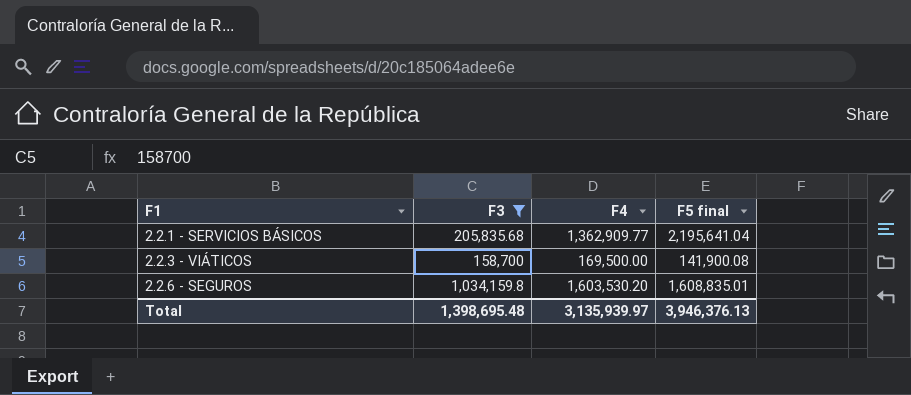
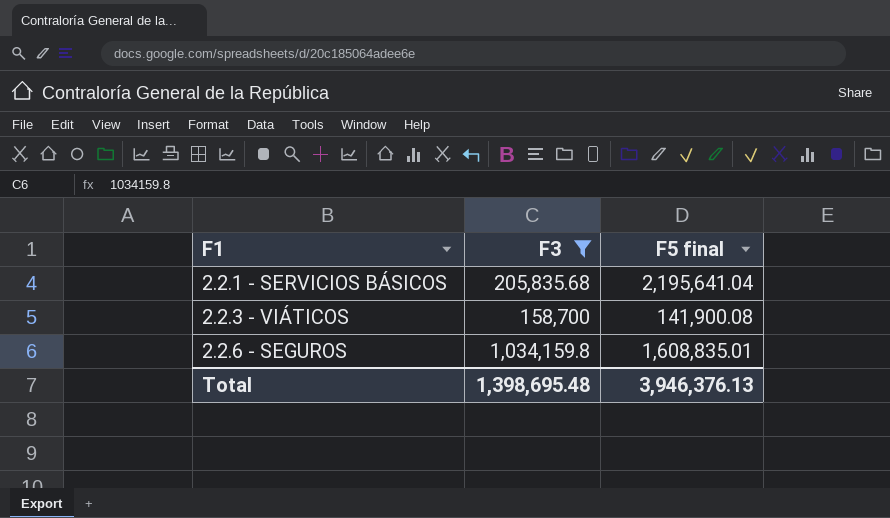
column F4 | position: 3 -> none

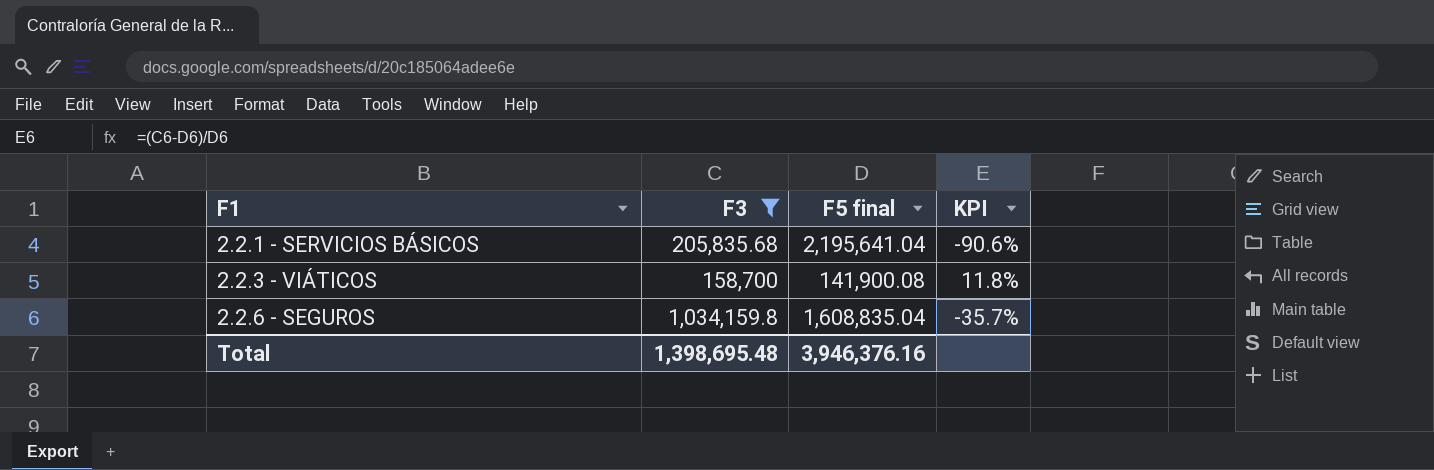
column KPI | formula: none -> ([F3] - [F5 final]) / [F5 final]
2.2.6 - SEGUROS | F5 final: 1,608,835.01 -> 1,608,835.04
Total | F5 final: 3,946,376.13 -> 3,946,376.16

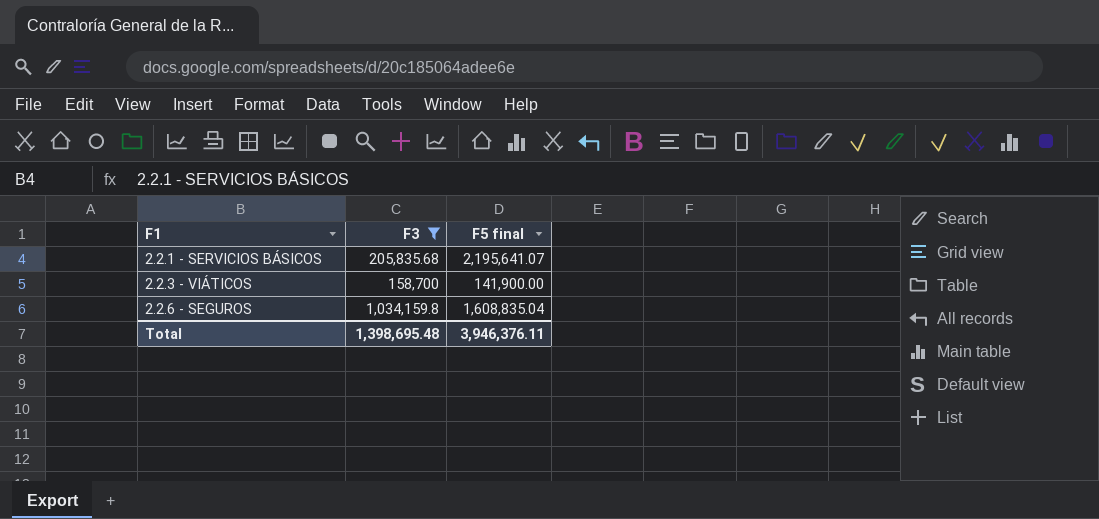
column KPI | formula: ([F3] - [F5 final]) / [F5 final] -> none
2.2.1 - SERVICIOS BÁSICOS | F5 final: 2,195,641.04 -> 2,195,641.07
2.2.3 - VIÁTICOS | F5 final: 141,900.08 -> 141,900.00
Total | F5 final: 3,946,376.16 -> 3,946,376.11

